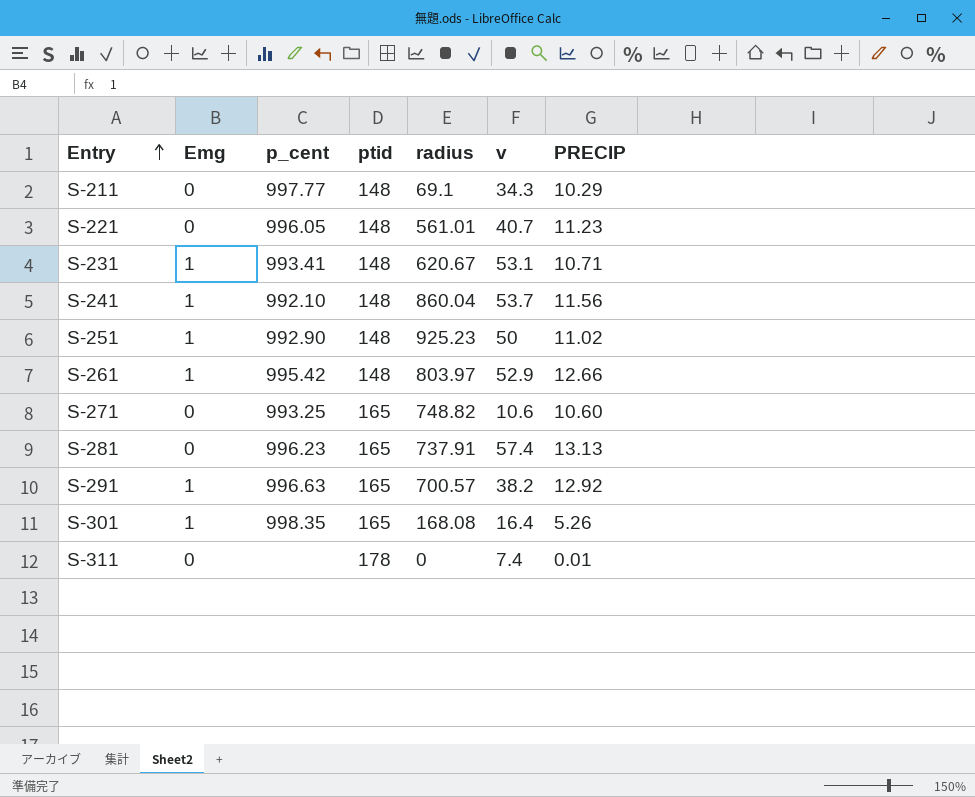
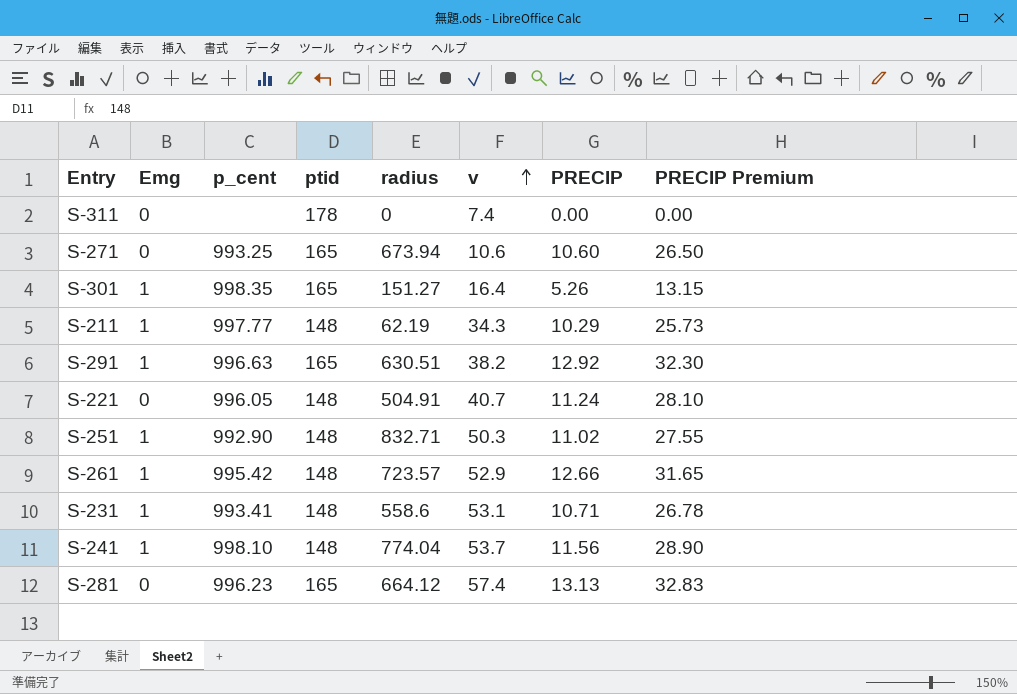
row order: Entry ascending -> v ascending
column PRECIP Premium | formula: none -> [PRECIP] * 2.5
S-311 | PRECIP: 0.01 -> 0.00
S-271 | radius: 748.82 -> 673.94
S-301 | radius: 168.08 -> 151.27
S-211 | Emg: 0 -> 1
S-211 | radius: 69.1 -> 62.19
S-291 | radius: 700.57 -> 630.51
S-221 | radius: 561.01 -> 504.91
S-221 | PRECIP: 11.23 -> 11.24
S-251 | radius: 925.23 -> 832.71
S-251 | v: 50 -> 50.3
S-261 | radius: 803.97 -> 723.57
S-231 | radius: 620.67 -> 558.6
S-241 | p_cent: 992.10 -> 998.10
S-241 | radius: 860.04 -> 774.04
S-281 | radius: 737.91 -> 664.12

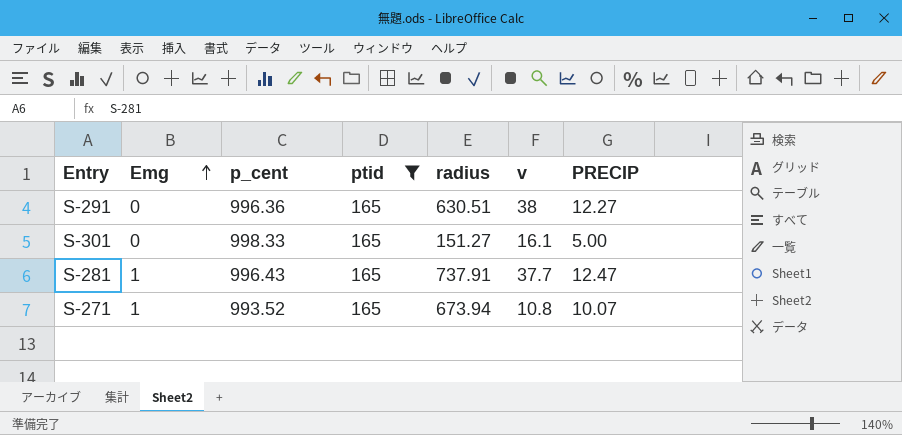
filter: none -> ptid = 165
row order: v ascending -> Emg ascending
column PRECIP Premium | formula: [PRECIP] * 2.5 -> none
S-291 | Emg: 1 -> 0
S-291 | p_cent: 996.63 -> 996.36
S-291 | v: 38.2 -> 38
S-291 | PRECIP: 12.92 -> 12.27
S-301 | Emg: 1 -> 0
S-301 | p_cent: 998.35 -> 998.33
S-301 | v: 16.4 -> 16.1
S-301 | PRECIP: 5.26 -> 5.00
S-281 | Emg: 0 -> 1
S-281 | p_cent: 996.23 -> 996.43
S-281 | radius: 664.12 -> 737.91
S-281 | v: 57.4 -> 37.7
S-281 | PRECIP: 13.13 -> 12.47
S-271 | Emg: 0 -> 1
S-271 | p_cent: 993.25 -> 993.52
S-271 | v: 10.6 -> 10.8
S-271 | PRECIP: 10.60 -> 10.07

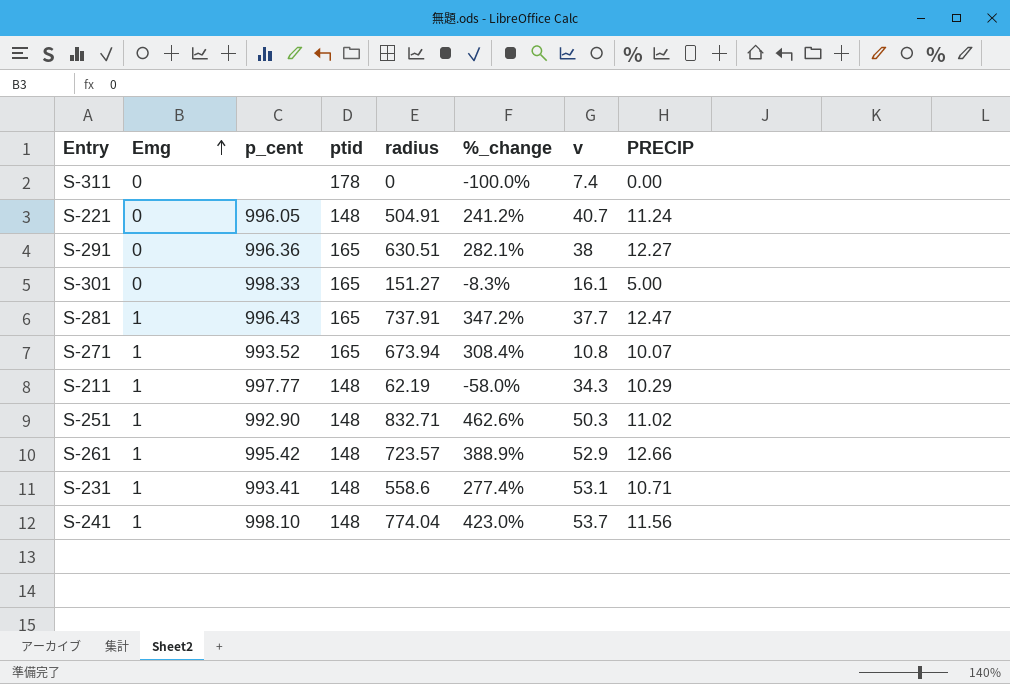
filter: ptid = 165 -> none
column %_change | formula: none -> ([radius] - [ptid]) / [ptid]

